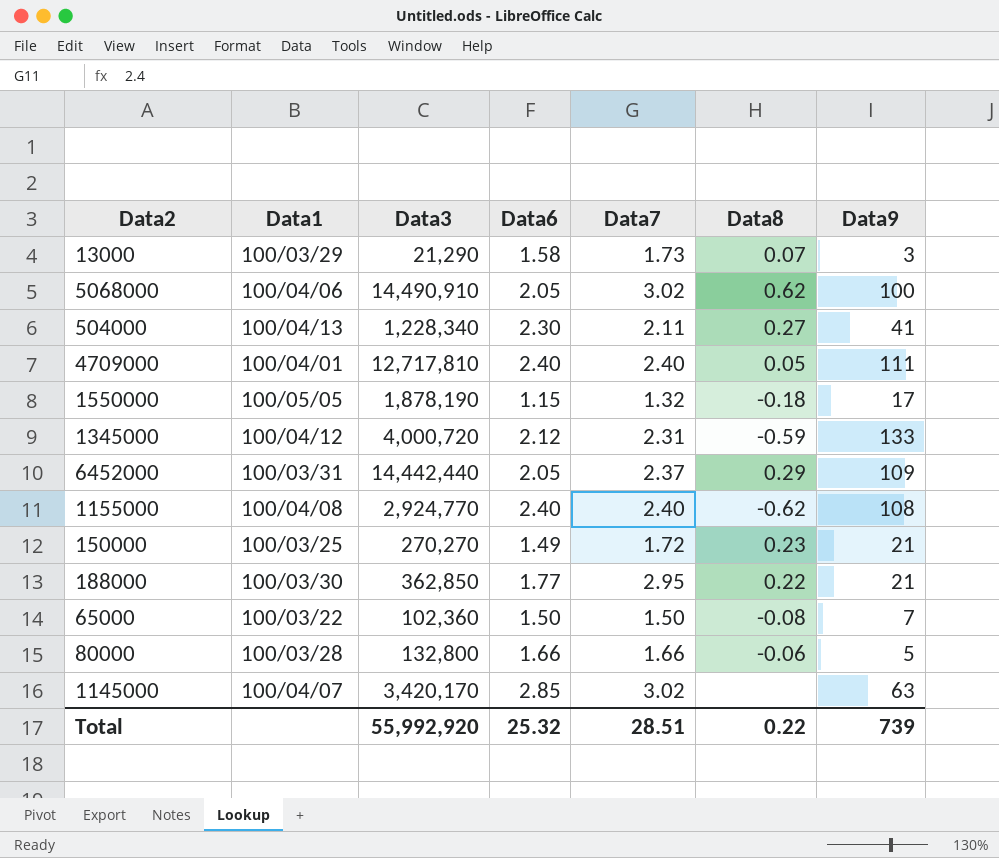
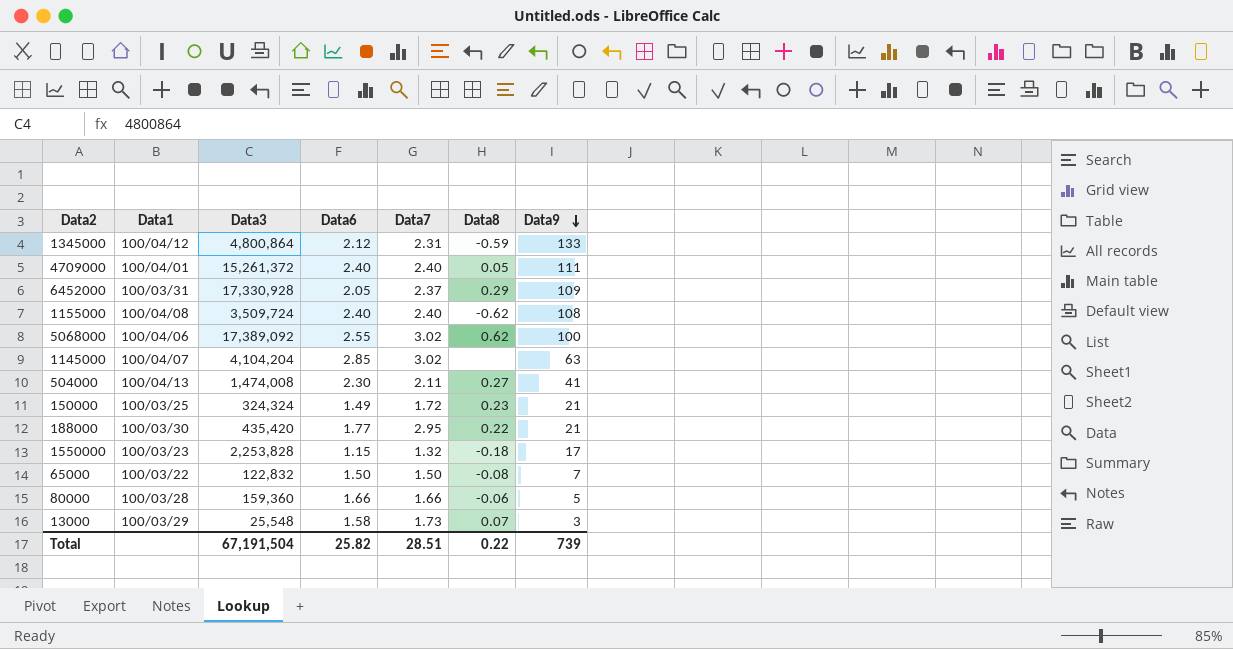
row order: none -> Data9 descending
1345000 | Data3: 4,000,720 -> 4,800,864
4709000 | Data3: 12,717,810 -> 15,261,372
6452000 | Data3: 14,442,440 -> 17,330,928
1155000 | Data3: 2,924,770 -> 3,509,724
5068000 | Data3: 14,490,910 -> 17,389,092
5068000 | Data6: 2.05 -> 2.55
1145000 | Data3: 3,420,170 -> 4,104,204
504000 | Data3: 1,228,340 -> 1,474,008
150000 | Data3: 270,270 -> 324,324
188000 | Data3: 362,850 -> 435,420
1550000 | Data1: 100/05/05 -> 100/03/23
1550000 | Data3: 1,878,190 -> 2,253,828
65000 | Data3: 102,360 -> 122,832
80000 | Data3: 132,800 -> 159,360
13000 | Data3: 21,290 -> 25,548
Total | Data3: 55,992,920 -> 67,191,504
Total | Data6: 25.32 -> 25.82

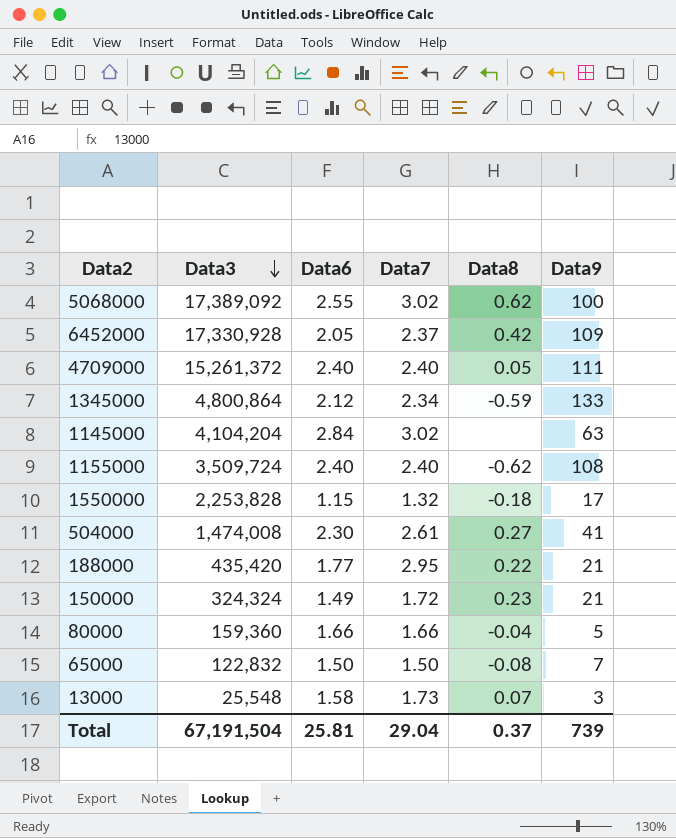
row order: Data9 descending -> Data3 descending
column Data1 | position: 2 -> none
6452000 | Data8: 0.29 -> 0.42
1345000 | Data7: 2.31 -> 2.34
1145000 | Data6: 2.85 -> 2.84
504000 | Data7: 2.11 -> 2.61
80000 | Data8: -0.06 -> -0.04
Total | Data6: 25.82 -> 25.81
Total | Data7: 28.51 -> 29.04
Total | Data8: 0.22 -> 0.37

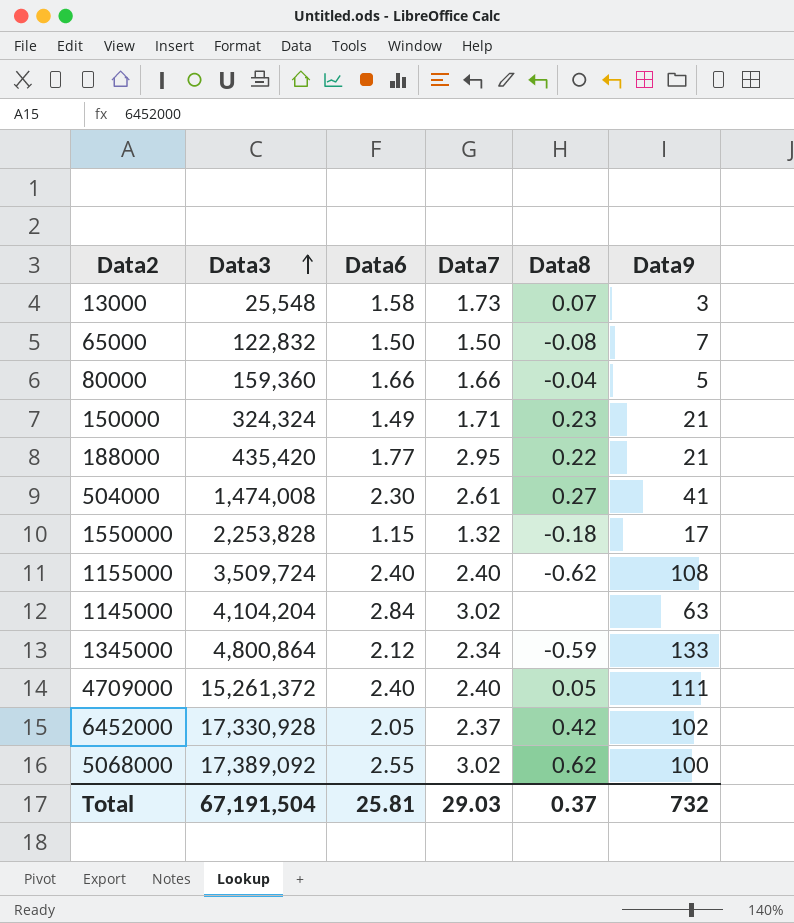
row order: Data3 descending -> Data3 ascending
150000 | Data7: 1.72 -> 1.71
6452000 | Data9: 109 -> 102
Total | Data7: 29.04 -> 29.03
Total | Data9: 739 -> 732

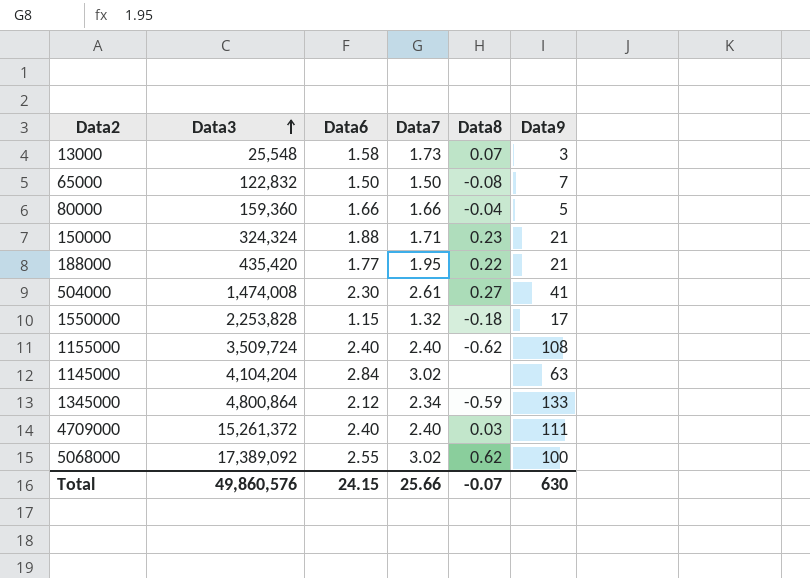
row 6452000: 17,330,928 | 2.05 | 2.37 | 0.42 | 102 -> none
150000 | Data6: 1.49 -> 1.88
188000 | Data7: 2.95 -> 1.95
4709000 | Data8: 0.05 -> 0.03
Total | Data3: 67,191,504 -> 49,860,576
Total | Data6: 25.81 -> 24.15
Total | Data7: 29.03 -> 25.66
Total | Data8: 0.37 -> -0.07
Total | Data9: 732 -> 630

